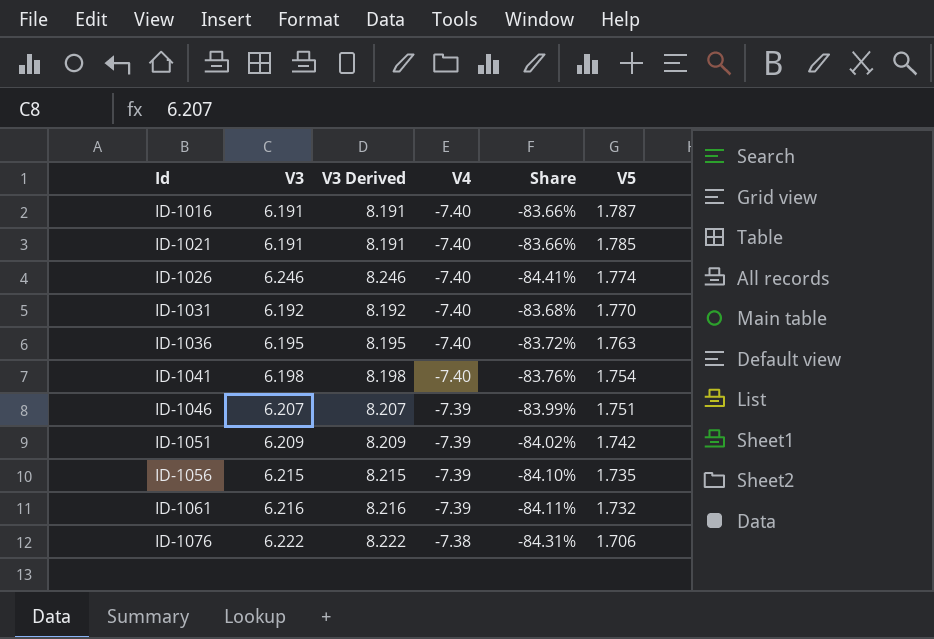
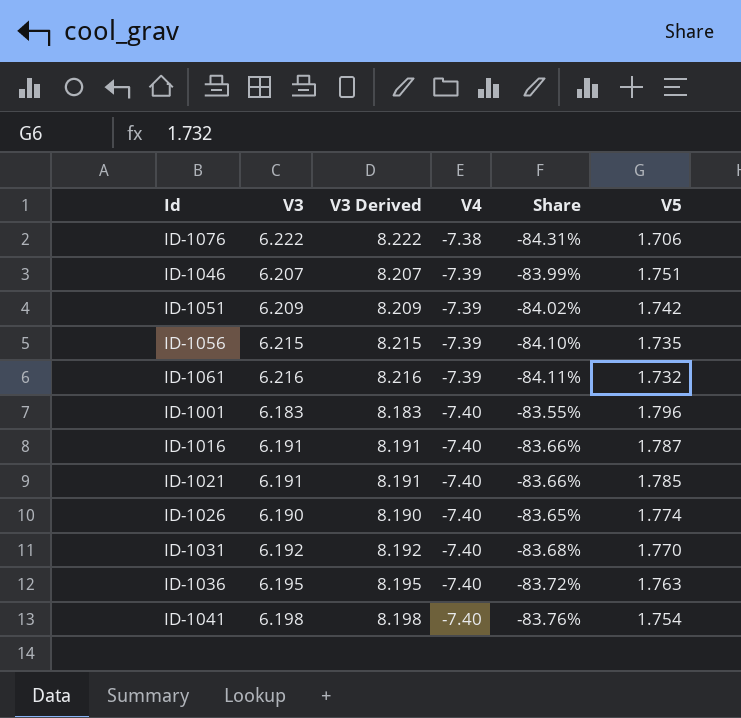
row order: Id ascending -> V4 descending
row ID-1001: none -> 6.183 | 8.183 | -7.40 | -83.55% | 1.796
ID-1026 | V3: 6.246 -> 6.190
ID-1026 | V3 Derived: 8.246 -> 8.190
ID-1026 | Share: -84.41% -> -83.65%

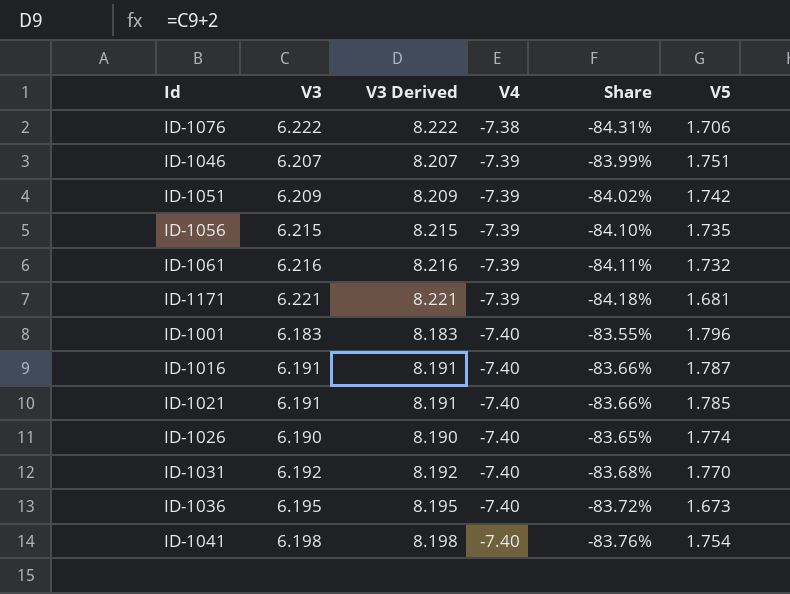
row ID-1171: none -> 6.221 | 8.221 | -7.39 | -84.18% | 1.681
ID-1036 | V5: 1.763 -> 1.673

